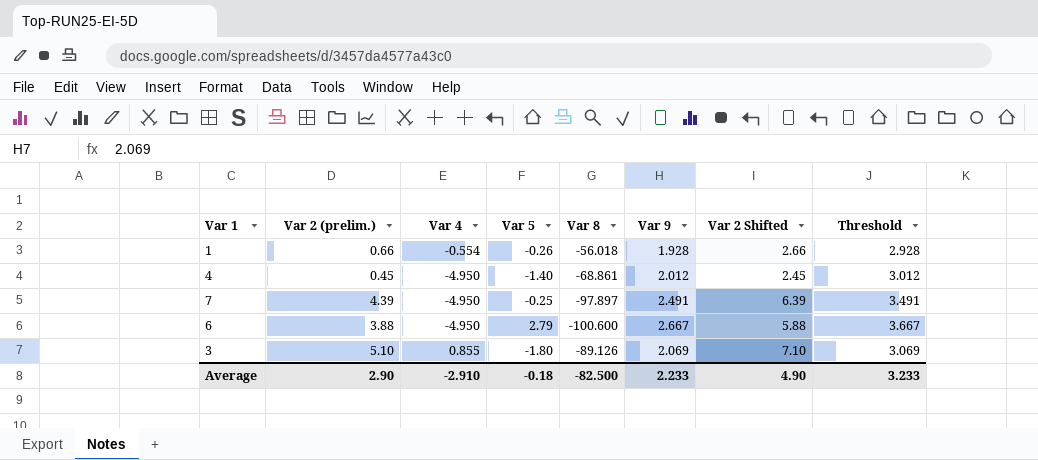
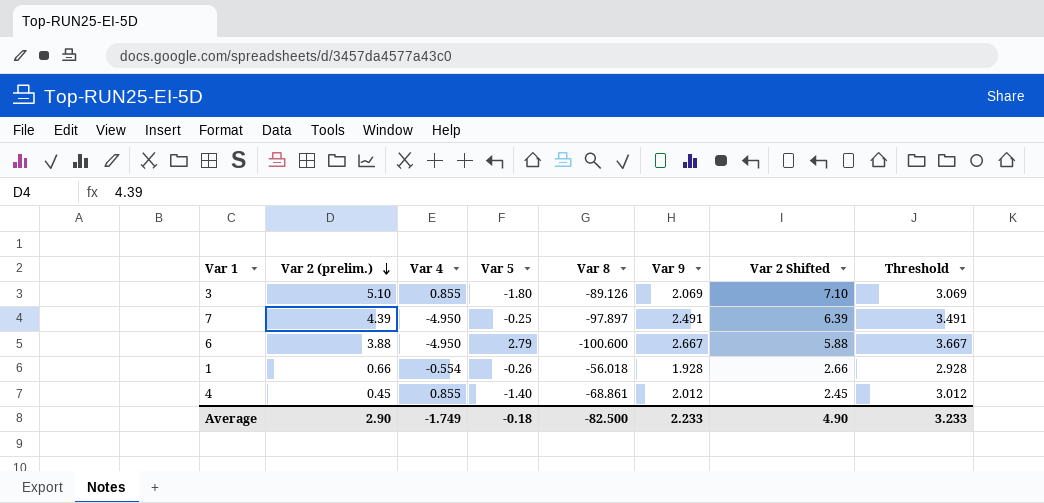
row order: none -> Var 2 (prelim.) descending
4 | Var 4: -4.950 -> 0.855
Average | Var 4: -2.910 -> -1.749

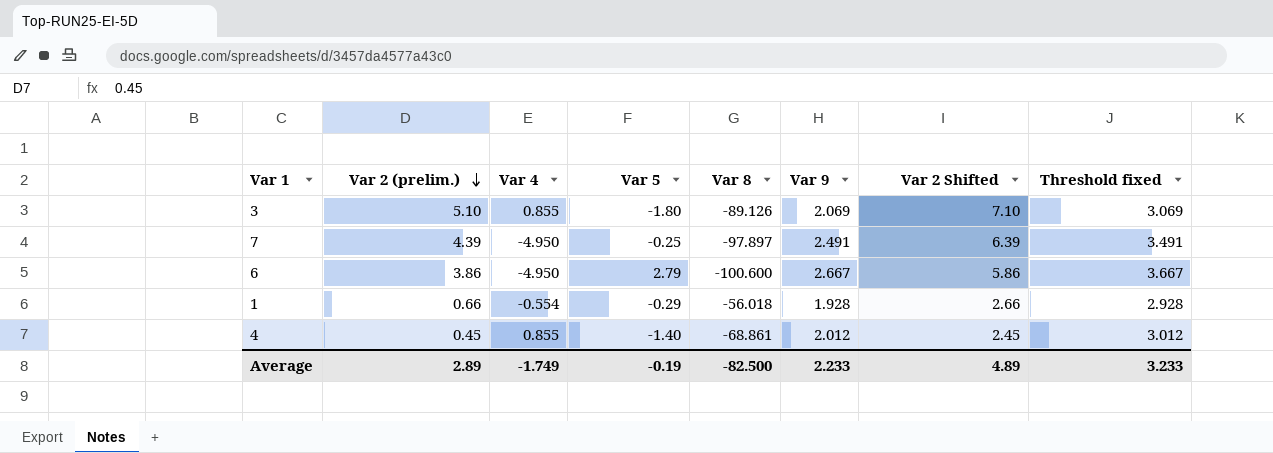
column name: Threshold -> Threshold fixed
6 | Var 2 (prelim.): 3.88 -> 3.86
6 | Var 2 Shifted: 5.88 -> 5.86
1 | Var 5: -0.26 -> -0.29
Average | Var 2 (prelim.): 2.90 -> 2.89
Average | Var 5: -0.18 -> -0.19
Average | Var 2 Shifted: 4.90 -> 4.89

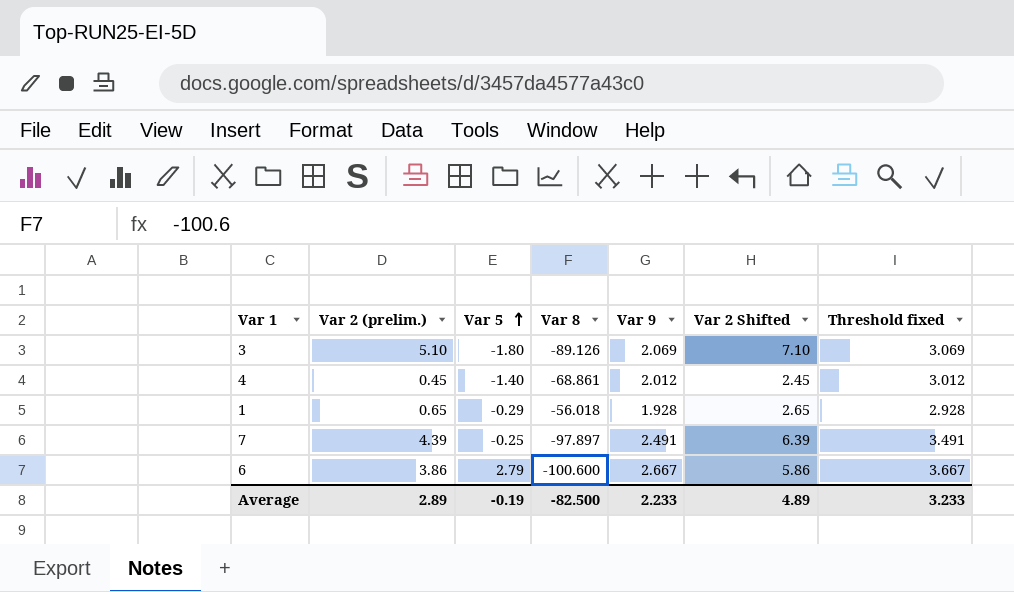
row order: Var 2 (prelim.) descending -> Var 5 ascending
column Var 4 | position: 3 -> none
1 | Var 2 (prelim.): 0.66 -> 0.65
1 | Var 2 Shifted: 2.66 -> 2.65

